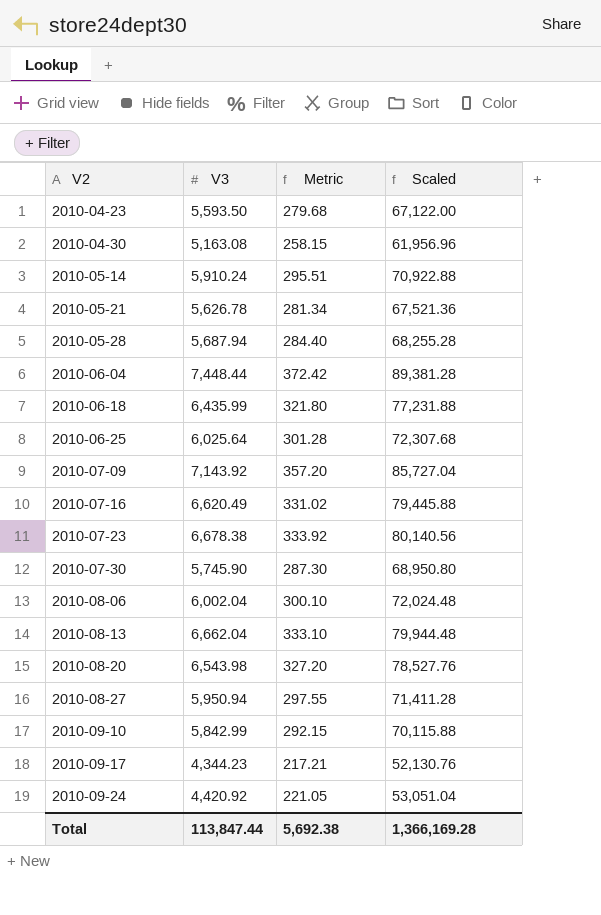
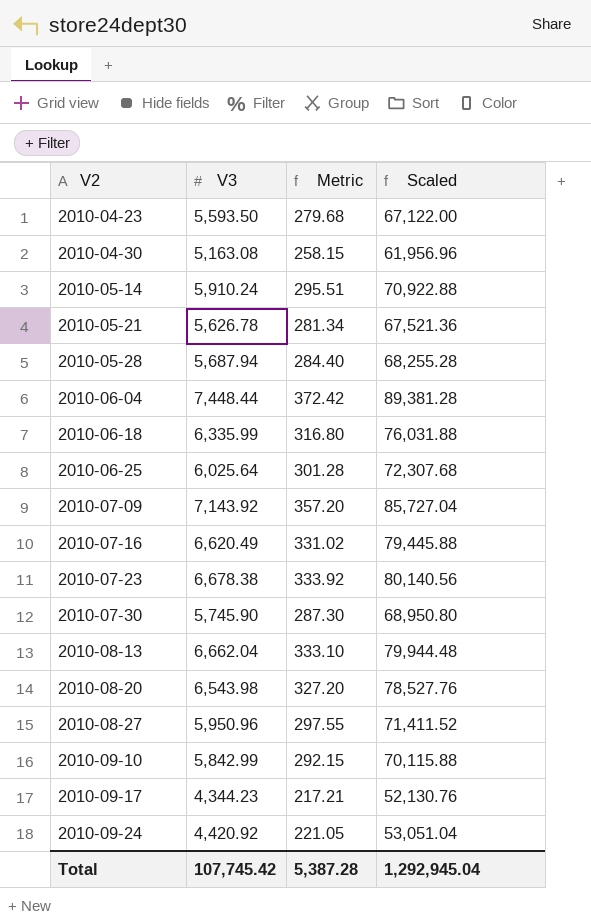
row 2010-08-06: 6,002.04 | 300.10 | 72,024.48 -> none
2010-06-18 | V3: 6,435.99 -> 6,335.99
2010-06-18 | Metric: 321.80 -> 316.80
2010-06-18 | Scaled: 77,231.88 -> 76,031.88
2010-08-27 | V3: 5,950.94 -> 5,950.96
2010-08-27 | Scaled: 71,411.28 -> 71,411.52
Total | V3: 113,847.44 -> 107,745.42
Total | Metric: 5,692.38 -> 5,387.28
Total | Scaled: 1,366,169.28 -> 1,292,945.04

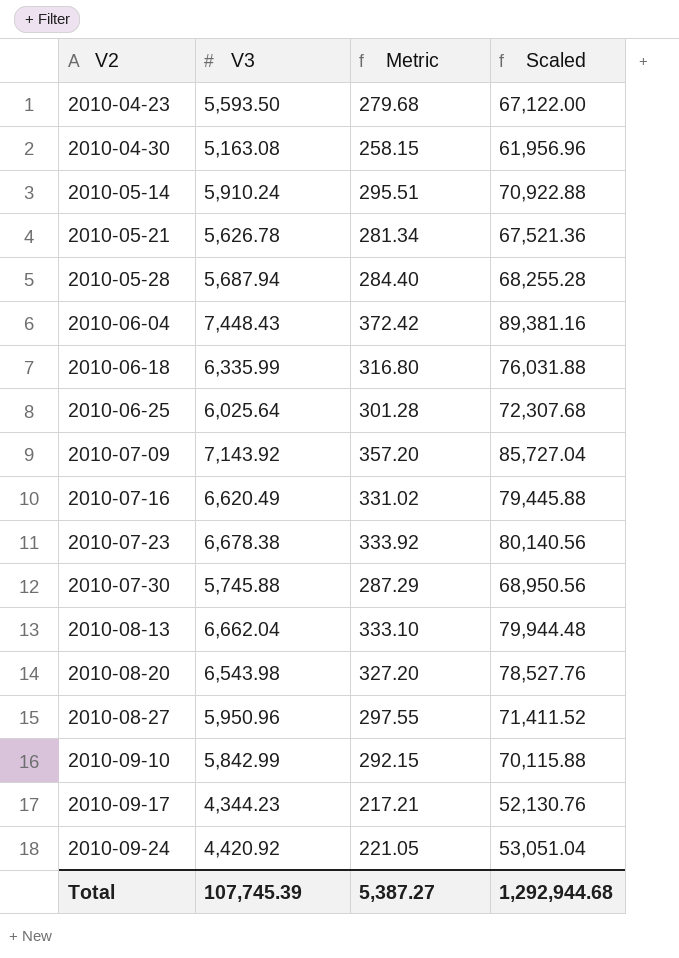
2010-06-04 | V3: 7,448.44 -> 7,448.43
2010-06-04 | Scaled: 89,381.28 -> 89,381.16
2010-07-30 | V3: 5,745.90 -> 5,745.88
2010-07-30 | Metric: 287.30 -> 287.29
2010-07-30 | Scaled: 68,950.80 -> 68,950.56
Total | V3: 107,745.42 -> 107,745.39
Total | Metric: 5,387.28 -> 5,387.27
Total | Scaled: 1,292,945.04 -> 1,292,944.68

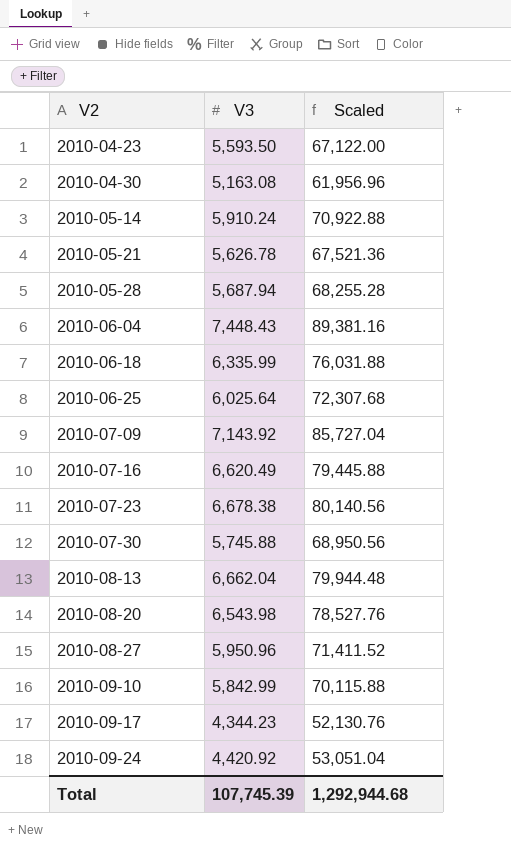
column Metric | formula: [V3] * 0.05 -> none

